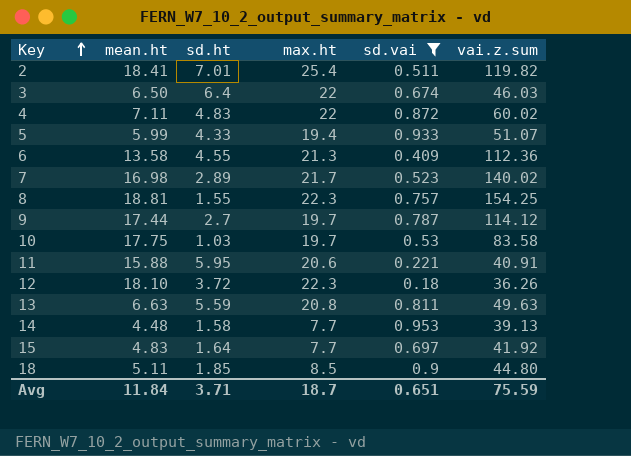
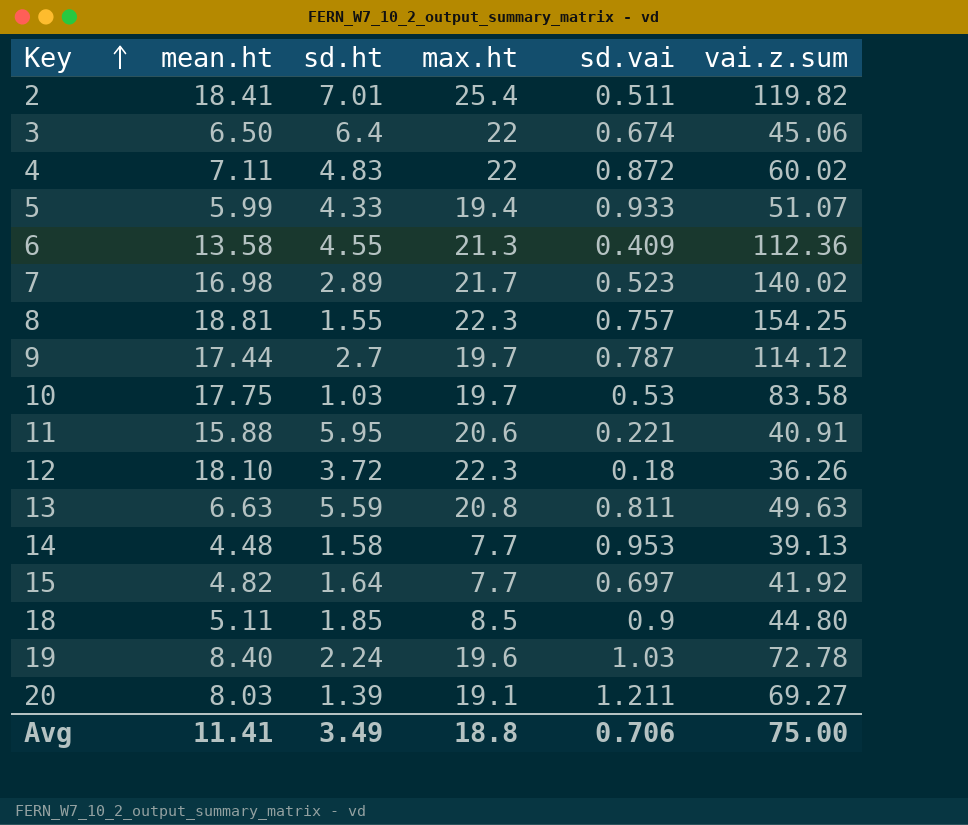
filter: sd.vai <= 0.953 -> none
3 | vai.z.sum: 46.03 -> 45.06
15 | mean.ht: 4.83 -> 4.82
Avg | mean.ht: 11.84 -> 11.41
Avg | sd.ht: 3.71 -> 3.49
Avg | max.ht: 18.7 -> 18.8
Avg | sd.vai: 0.651 -> 0.706
Avg | vai.z.sum: 75.59 -> 75.00

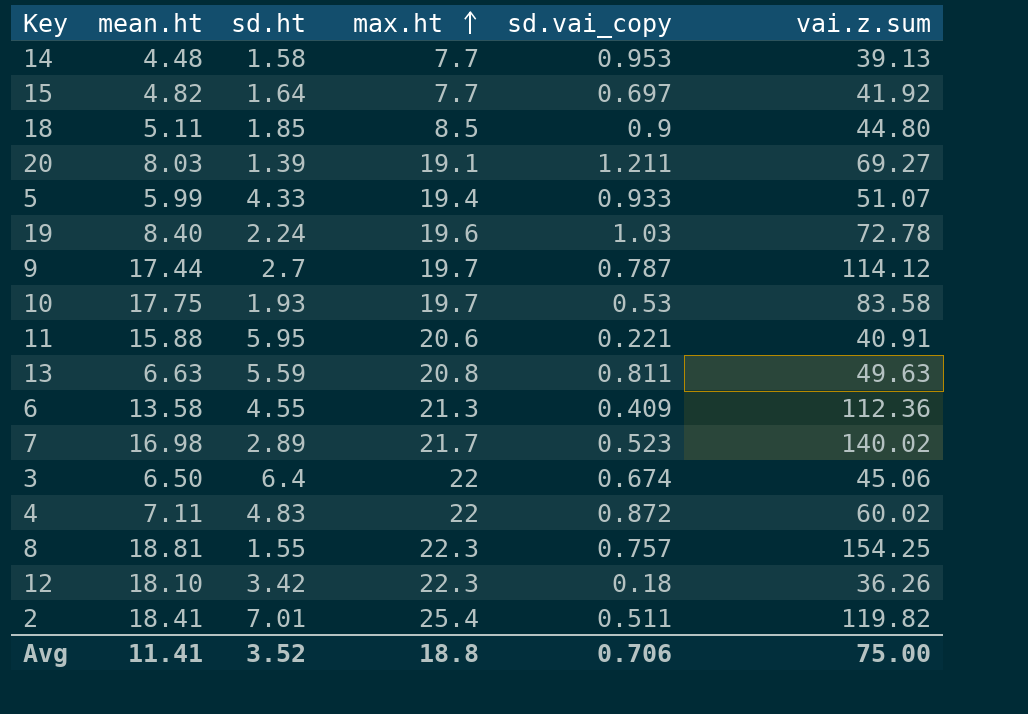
row order: Key ascending -> max.ht ascending
column name: sd.vai -> sd.vai_copy
10 | sd.ht: 1.03 -> 1.93
12 | sd.ht: 3.72 -> 3.42
Avg | sd.ht: 3.49 -> 3.52

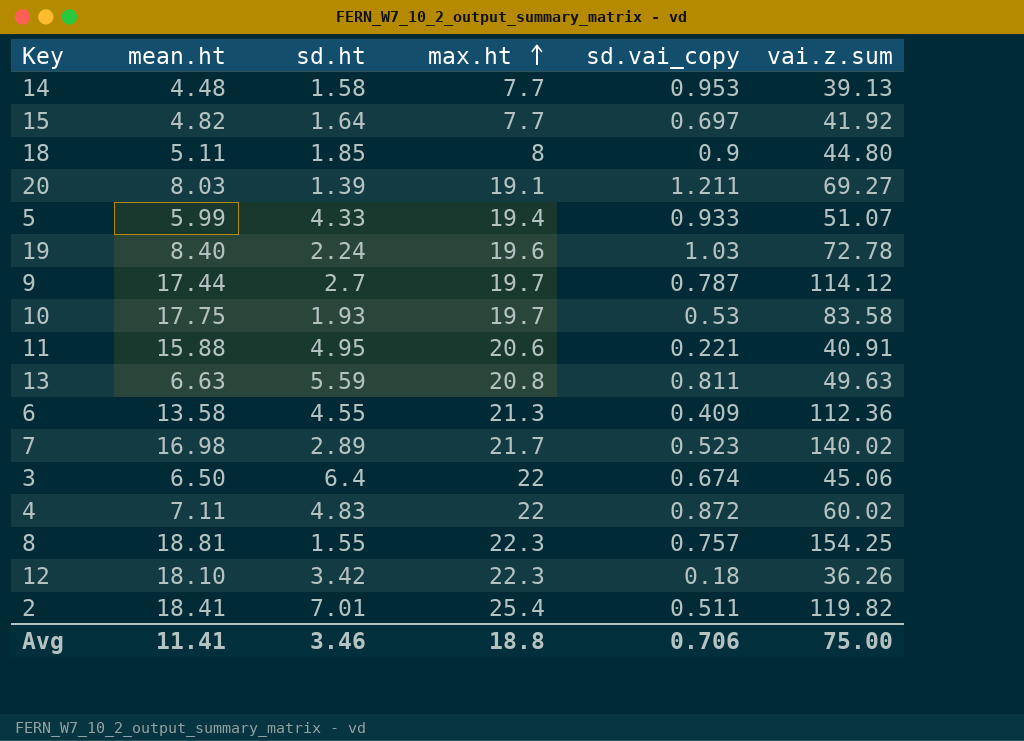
18 | max.ht: 8.5 -> 8
11 | sd.ht: 5.95 -> 4.95
Avg | sd.ht: 3.52 -> 3.46

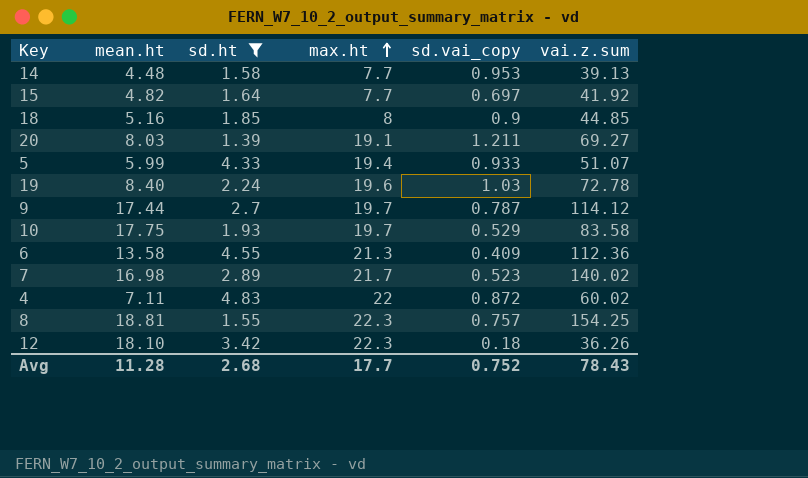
filter: none -> sd.ht <= 4.83
18 | mean.ht: 5.11 -> 5.16
18 | vai.z.sum: 44.80 -> 44.85
10 | sd.vai_copy: 0.53 -> 0.529
Avg | mean.ht: 11.41 -> 11.28
Avg | sd.ht: 3.46 -> 2.68
Avg | max.ht: 18.8 -> 17.7
Avg | sd.vai_copy: 0.706 -> 0.752
Avg | vai.z.sum: 75.00 -> 78.43

